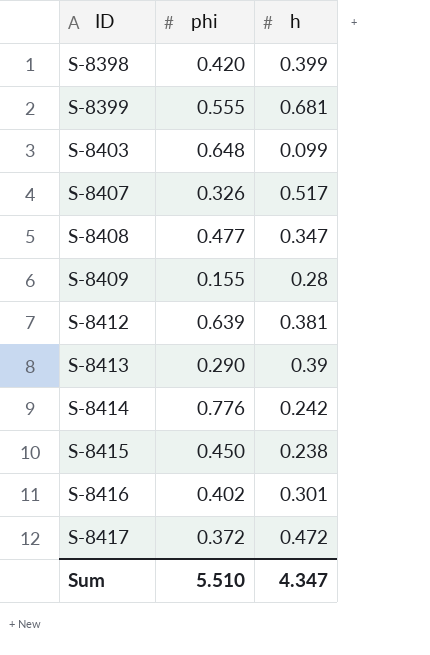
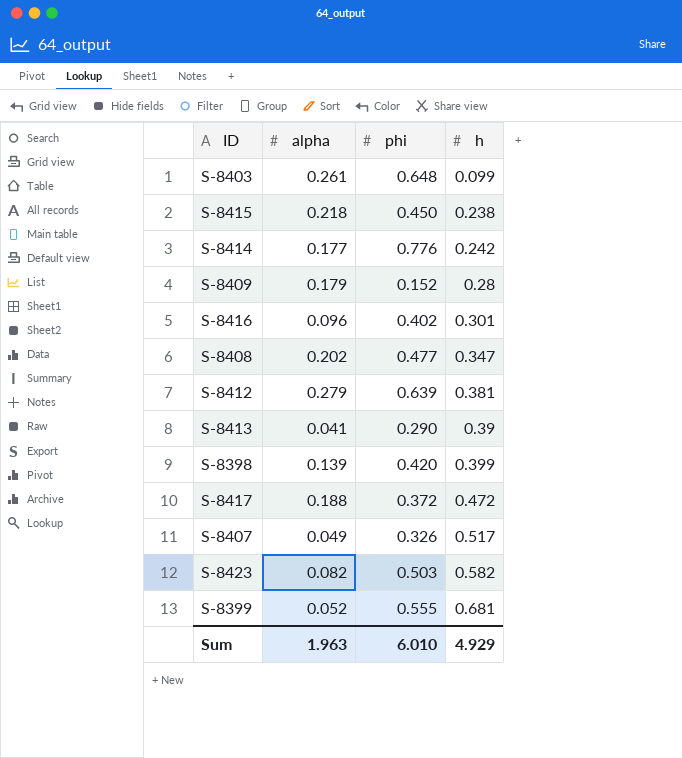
row order: ID ascending -> h ascending
column alpha | position: none -> 2
S-8409 | phi: 0.155 -> 0.152
row S-8423: none -> 0.082 | 0.503 | 0.582
Sum | phi: 5.510 -> 6.010
Sum | h: 4.347 -> 4.929

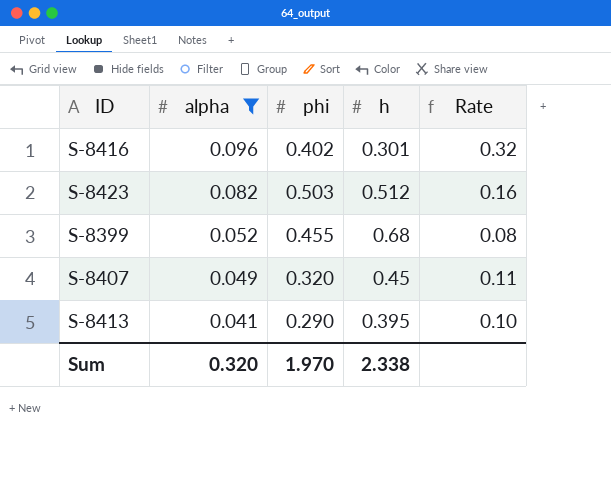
filter: none -> alpha <= 0.096
row order: h ascending -> alpha descending
column Rate | formula: none -> [alpha] / [h]
S-8423 | h: 0.582 -> 0.512
S-8399 | phi: 0.555 -> 0.455
S-8399 | h: 0.681 -> 0.68
S-8407 | phi: 0.326 -> 0.320
S-8407 | h: 0.517 -> 0.45
S-8413 | h: 0.39 -> 0.395
Sum | alpha: 1.963 -> 0.320
Sum | phi: 6.010 -> 1.970
Sum | h: 4.929 -> 2.338

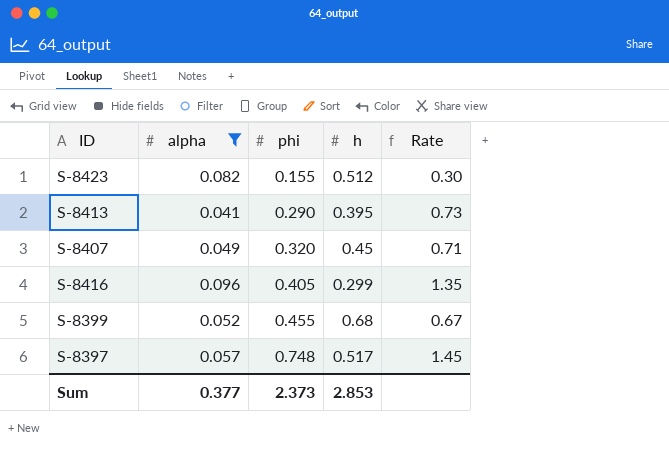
row order: alpha descending -> phi ascending
column Rate | formula: [alpha] / [h] -> [phi] / [h]
S-8423 | phi: 0.503 -> 0.155
S-8416 | phi: 0.402 -> 0.405
S-8416 | h: 0.301 -> 0.299
row S-8397: none -> 0.057 | 0.748 | 0.517 | 1.45
Sum | alpha: 0.320 -> 0.377
Sum | phi: 1.970 -> 2.373
Sum | h: 2.338 -> 2.853

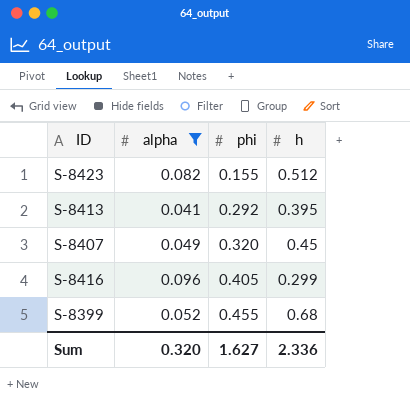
column Rate | formula: [phi] / [h] -> none
row S-8397: 0.057 | 0.748 | 0.517 | 1.45 -> none
S-8413 | phi: 0.290 -> 0.292
Sum | alpha: 0.377 -> 0.320
Sum | phi: 2.373 -> 1.627
Sum | h: 2.853 -> 2.336

